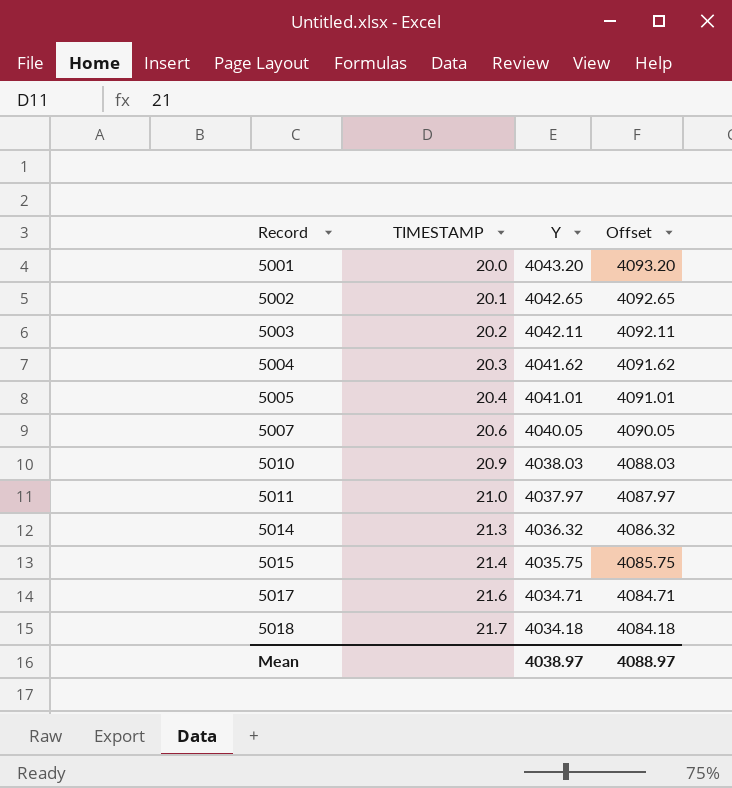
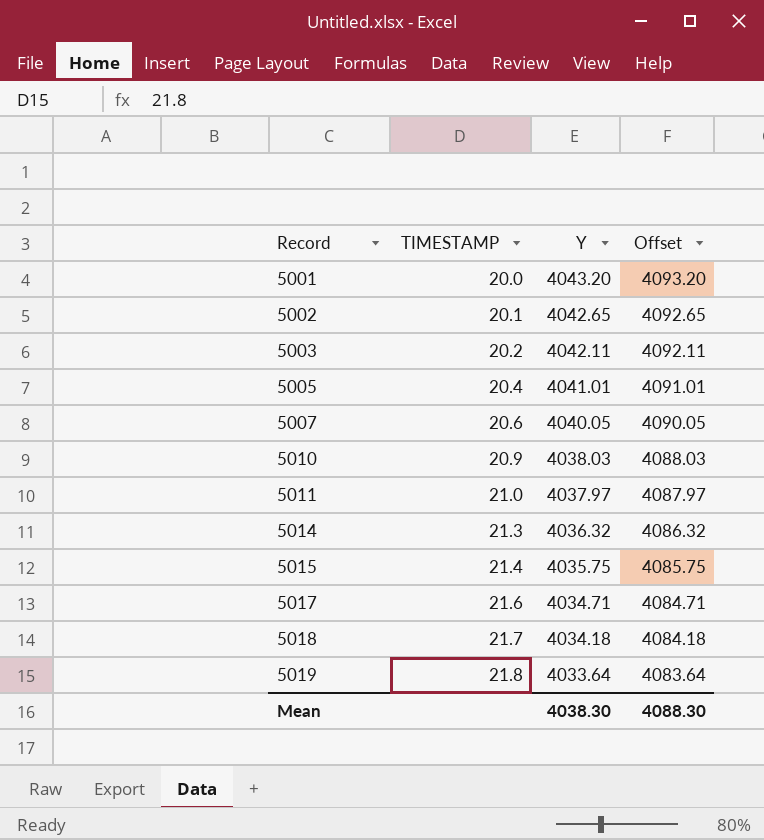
row 5004: 20.3 | 4041.62 | 4091.62 -> none
row 5019: none -> 21.8 | 4033.64 | 4083.64
Mean | Y: 4038.97 -> 4038.30
Mean | Offset: 4088.97 -> 4088.30

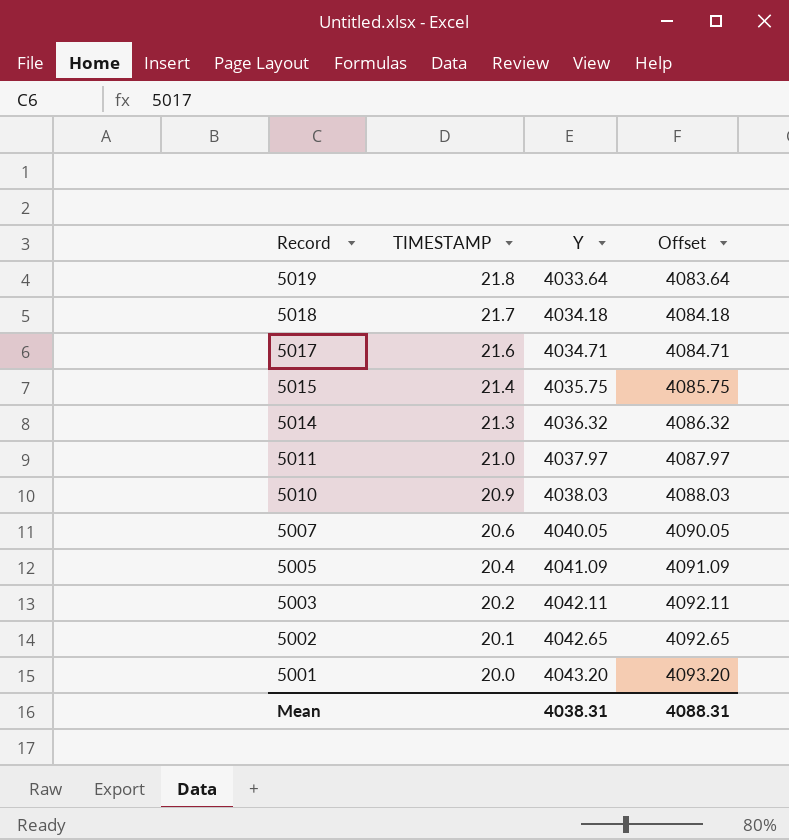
row order: Record ascending -> Record descending
5005 | Y: 4041.01 -> 4041.09
5005 | Offset: 4091.01 -> 4091.09
Mean | Y: 4038.30 -> 4038.31
Mean | Offset: 4088.30 -> 4088.31

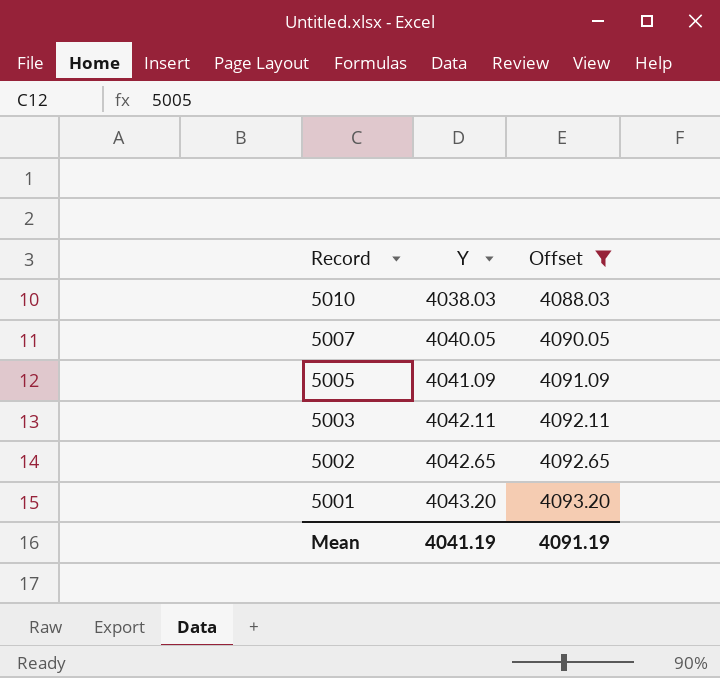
filter: none -> Offset >= 4088.03
column TIMESTAMP | position: 2 -> none
Mean | Y: 4038.31 -> 4041.19
Mean | Offset: 4088.31 -> 4091.19

